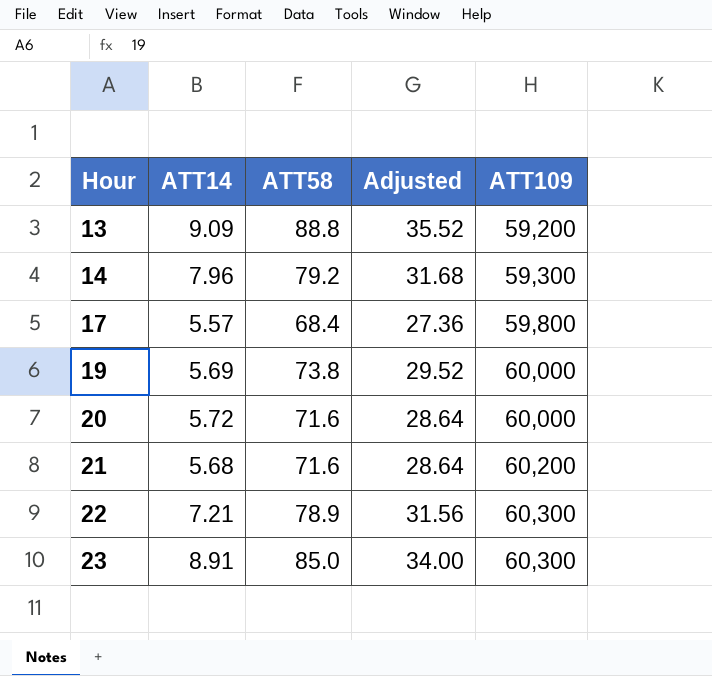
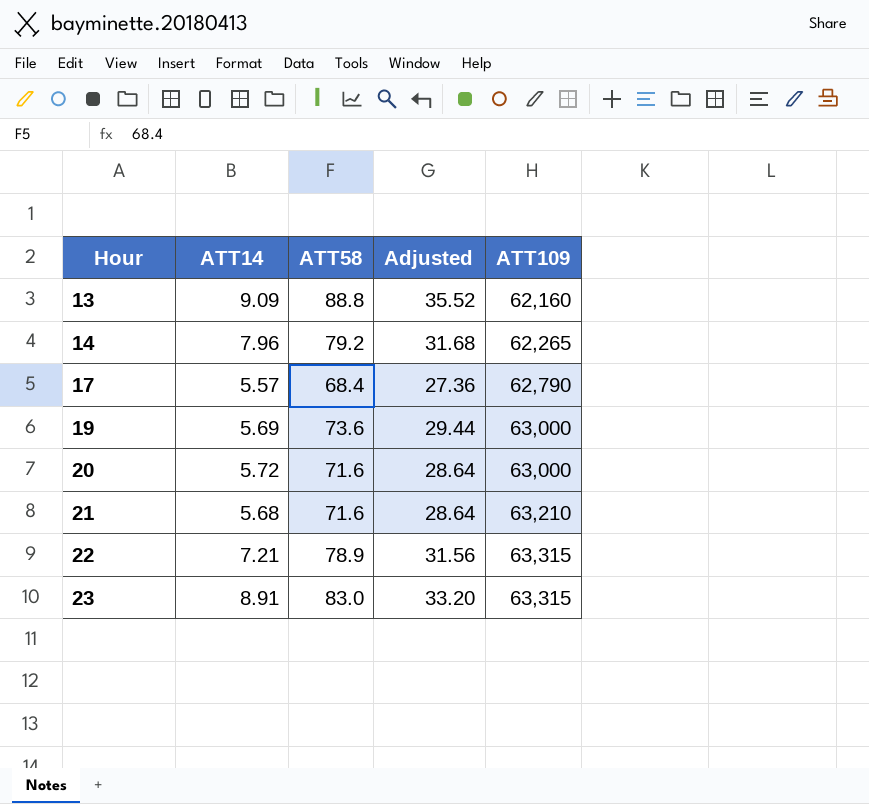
13 | ATT109: 59,200 -> 62,160
14 | ATT109: 59,300 -> 62,265
17 | ATT109: 59,800 -> 62,790
19 | ATT58: 73.8 -> 73.6
19 | Adjusted: 29.52 -> 29.44
19 | ATT109: 60,000 -> 63,000
20 | ATT109: 60,000 -> 63,000
21 | ATT109: 60,200 -> 63,210
22 | ATT109: 60,300 -> 63,315
23 | ATT58: 85.0 -> 83.0
23 | Adjusted: 34.00 -> 33.20
23 | ATT109: 60,300 -> 63,315

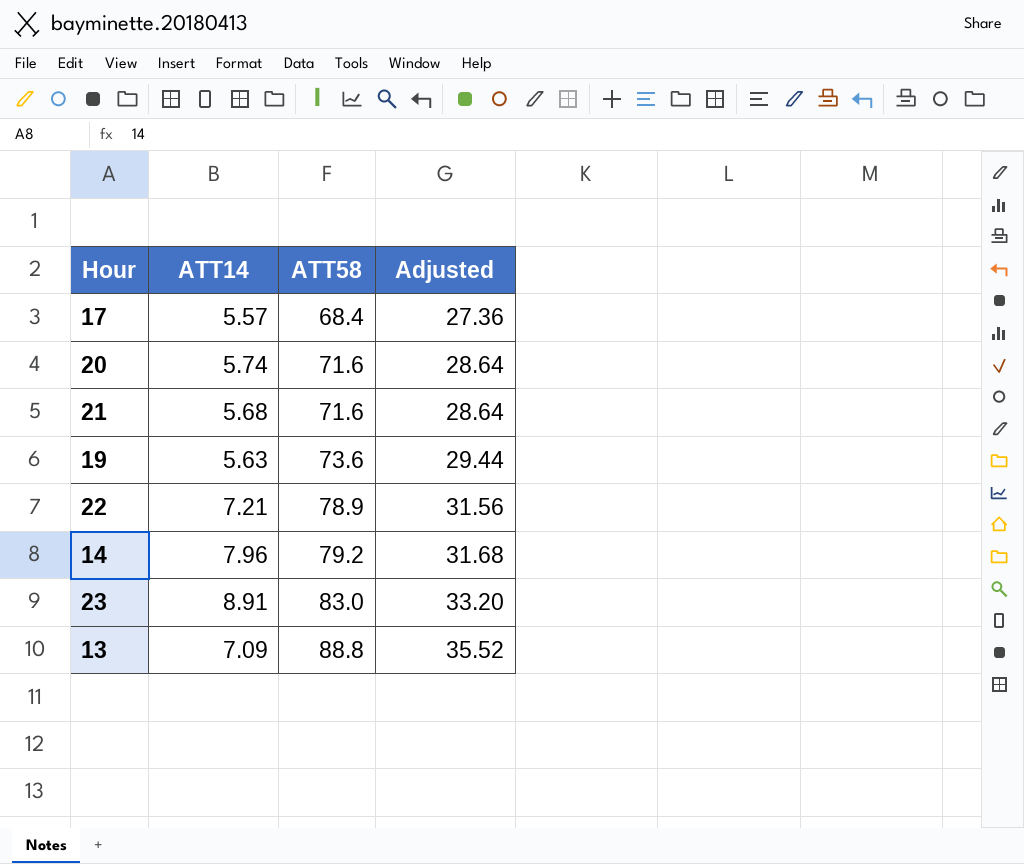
row order: Hour ascending -> ATT58 ascending
column ATT109 | position: 5 -> none
20 | ATT14: 5.72 -> 5.74
19 | ATT14: 5.69 -> 5.63
13 | ATT14: 9.09 -> 7.09

